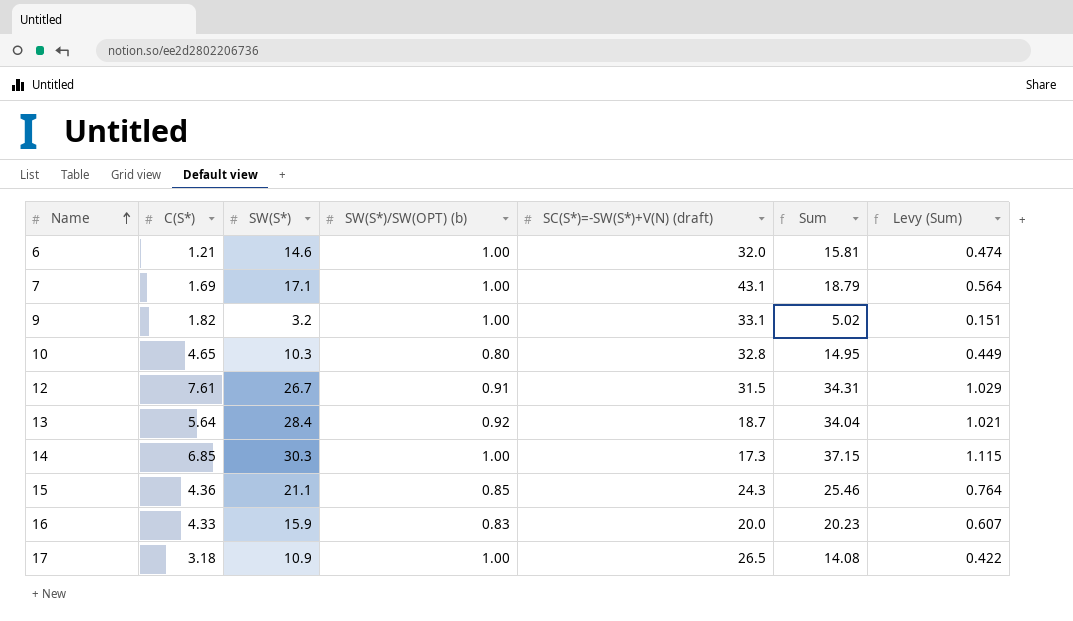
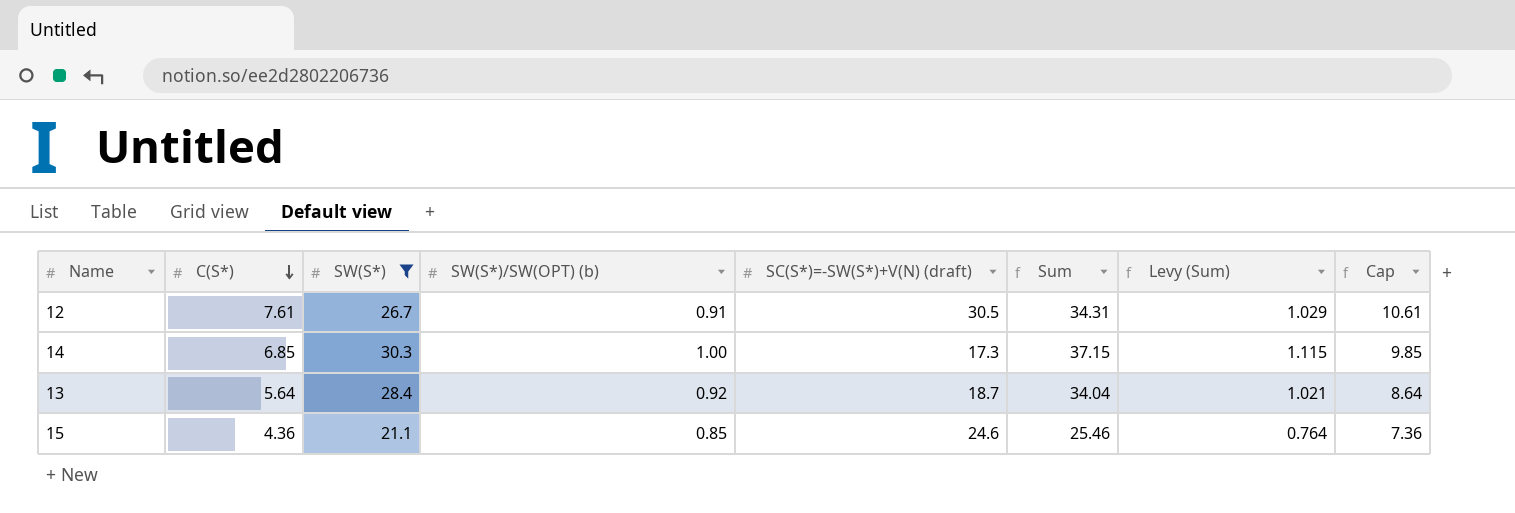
filter: none -> SW(S*) >= 21.1
row order: Name ascending -> C(S*) descending
column Cap | formula: none -> [C(S*)] + 3
12 | SC(S*)=-SW(S*)+V(N) (draft): 31.5 -> 30.5
15 | SC(S*)=-SW(S*)+V(N) (draft): 24.3 -> 24.6

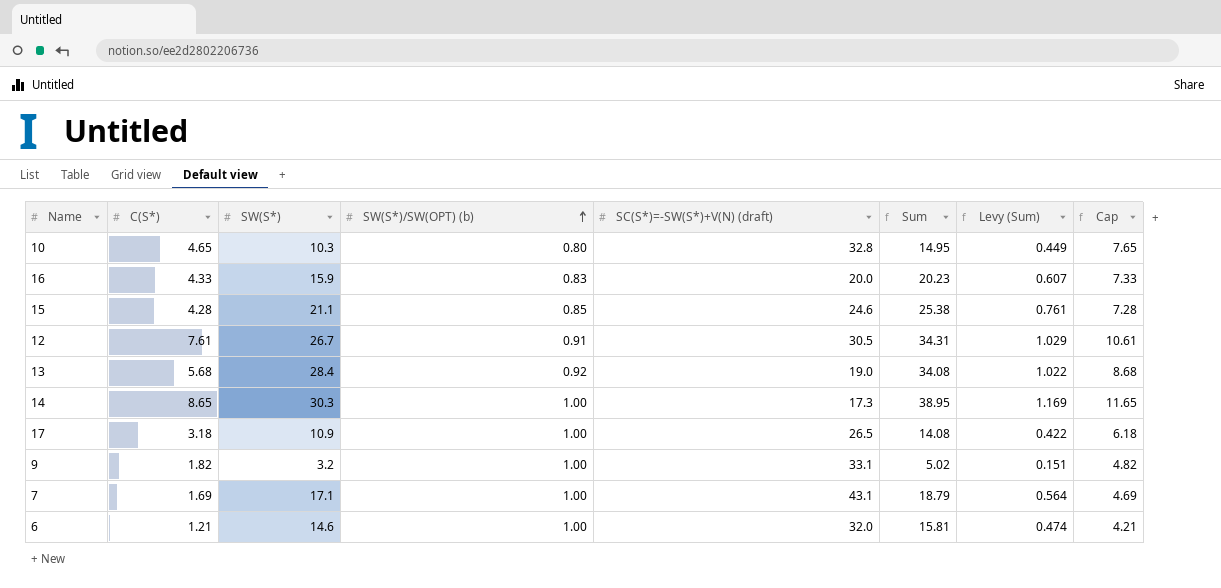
filter: SW(S*) >= 21.1 -> none
row order: C(S*) descending -> SW(S*)/SW(OPT) (b) ascending
15 | C(S*): 4.36 -> 4.28
15 | Sum: 25.46 -> 25.38
15 | Levy (Sum): 0.764 -> 0.761
15 | Cap: 7.36 -> 7.28
13 | C(S*): 5.64 -> 5.68
13 | SC(S*)=-SW(S*)+V(N) (draft): 18.7 -> 19.0
13 | Sum: 34.04 -> 34.08
13 | Levy (Sum): 1.021 -> 1.022
13 | Cap: 8.64 -> 8.68
14 | C(S*): 6.85 -> 8.65
14 | Sum: 37.15 -> 38.95
14 | Levy (Sum): 1.115 -> 1.169
14 | Cap: 9.85 -> 11.65

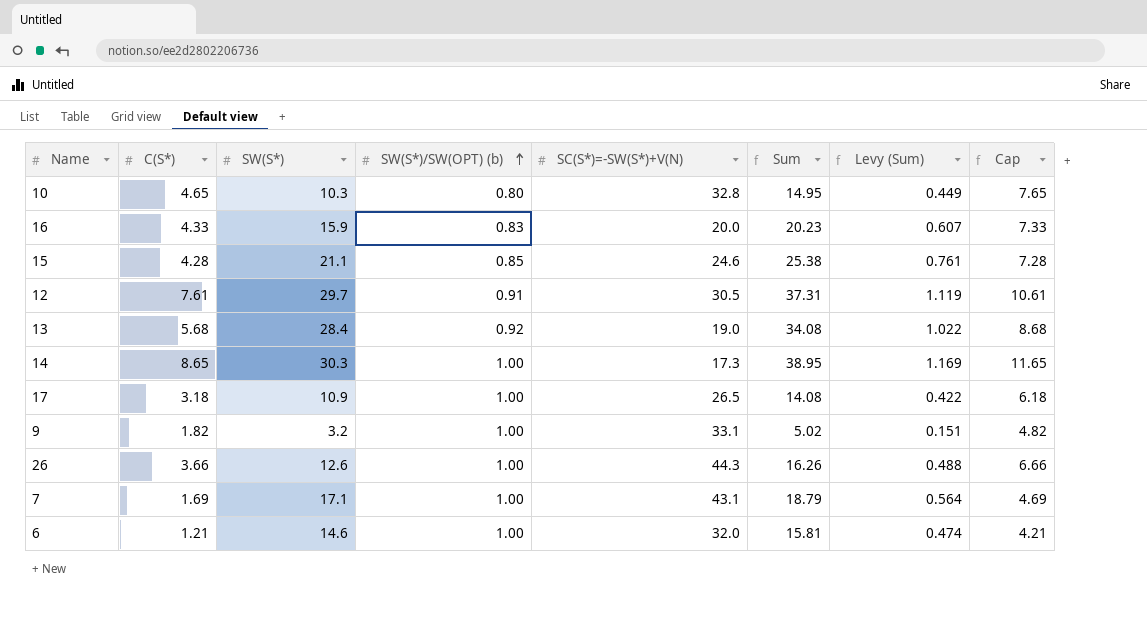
column name: SC(S*)=-SW(S*)+V(N) (draft) -> SC(S*)=-SW(S*)+V(N)
12 | SW(S*): 26.7 -> 29.7
12 | Sum: 34.31 -> 37.31
12 | Levy (Sum): 1.029 -> 1.119
row 26: none -> 3.66 | 12.6 | 1.00 | 44.3 | 16.26 | 0.488 | 6.66

